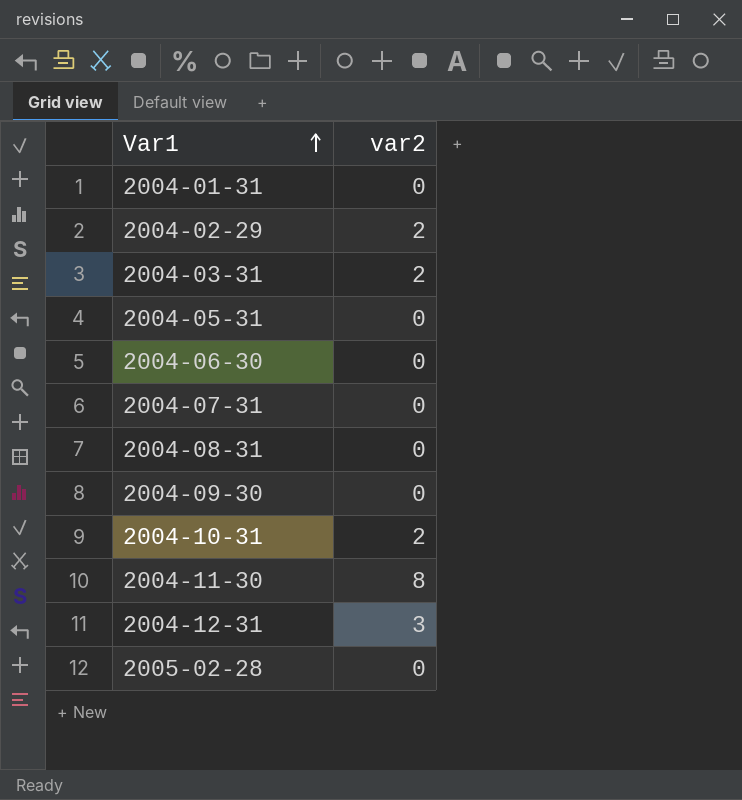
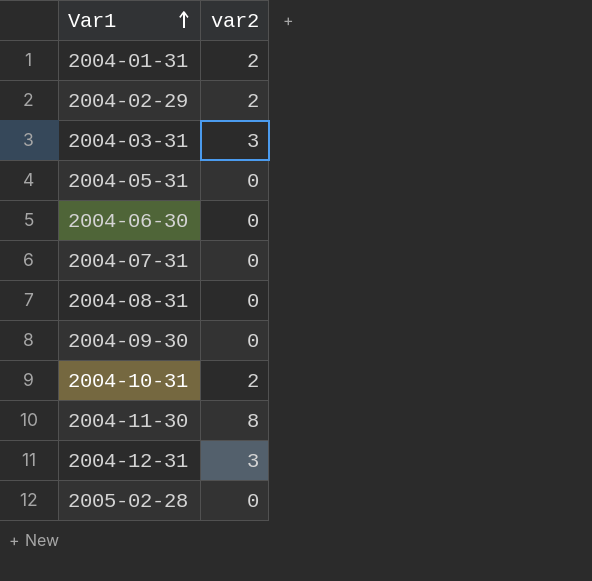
2004-01-31 | var2: 0 -> 2
2004-03-31 | var2: 2 -> 3

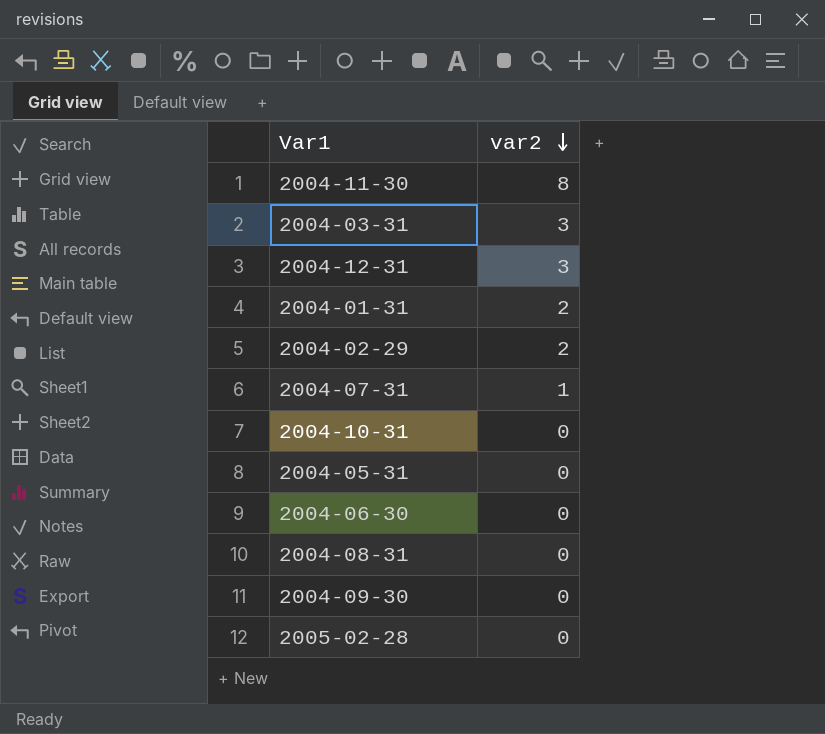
row order: Var1 ascending -> var2 descending
2004-07-31 | var2: 0 -> 1
2004-10-31 | var2: 2 -> 0

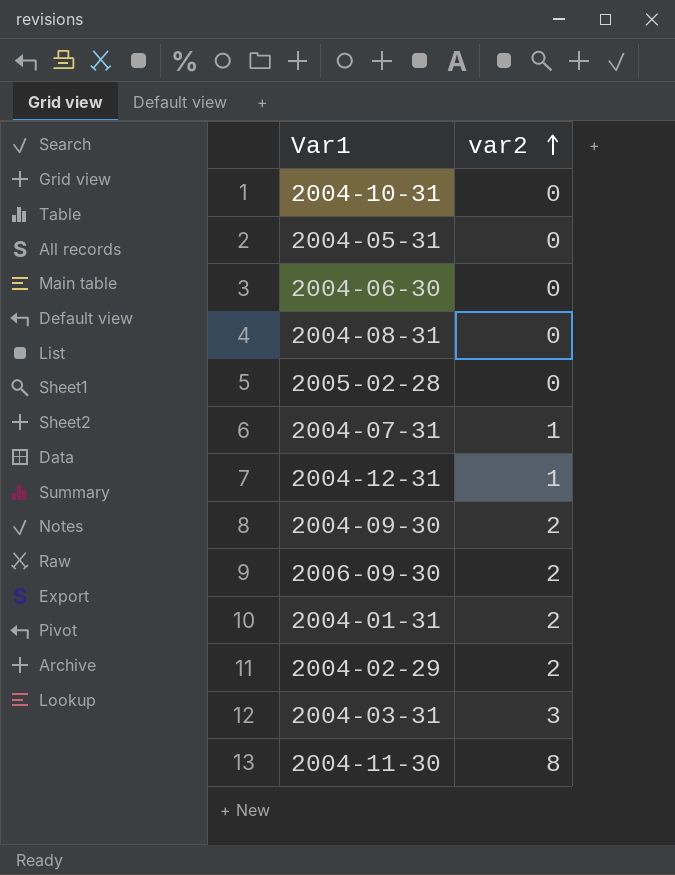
row order: var2 descending -> var2 ascending
2004-12-31 | var2: 3 -> 1
2004-09-30 | var2: 0 -> 2
row 2006-09-30: none -> 2

